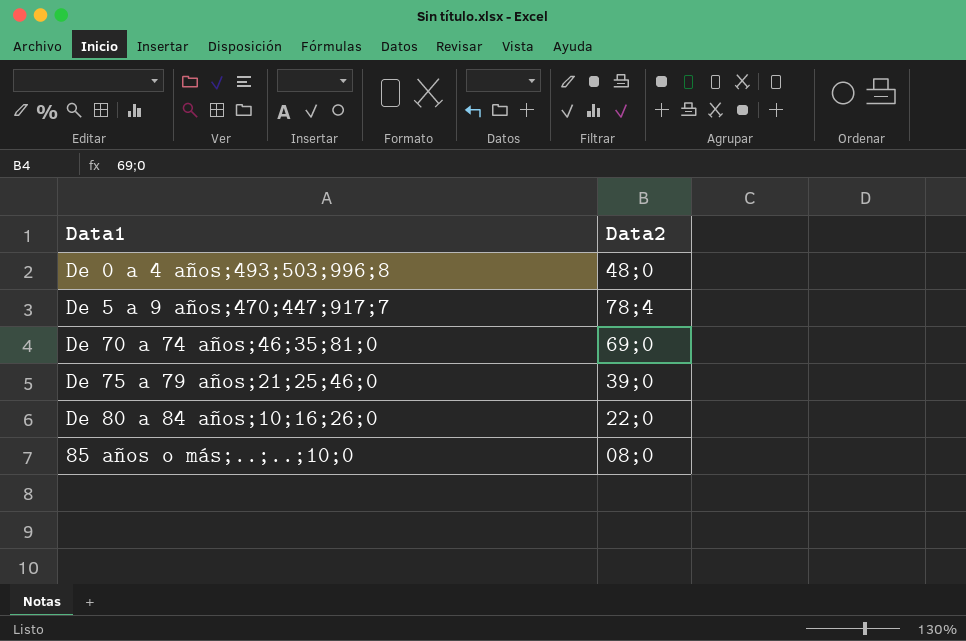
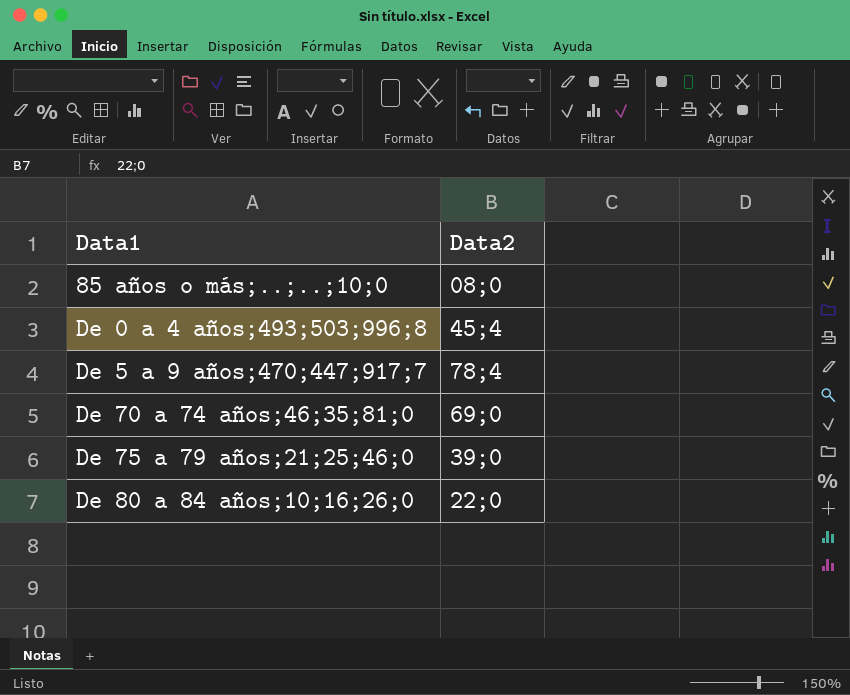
row order: none -> Data1 ascending
De 0 a 4 años;493;503;996;8 | Data2: 48;0 -> 45;4

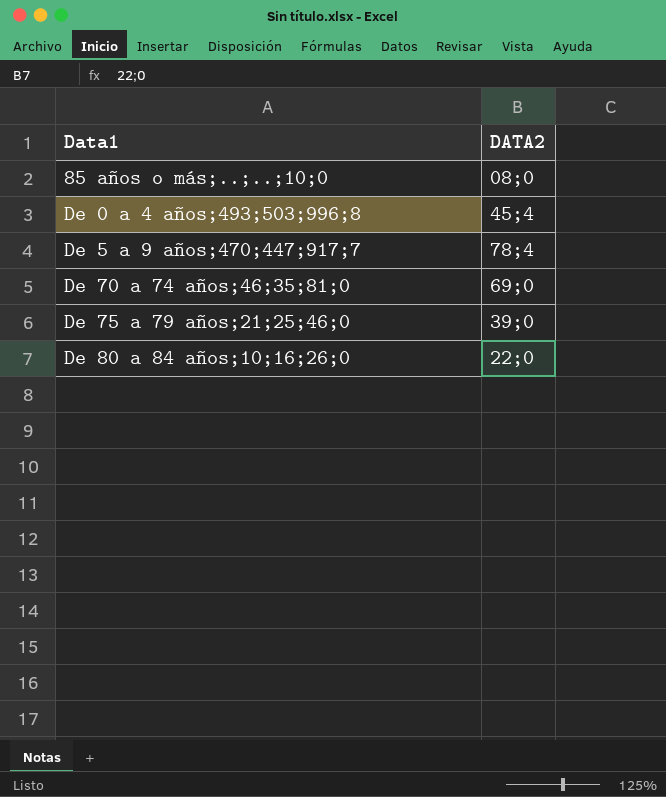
column name: Data2 -> DATA2

